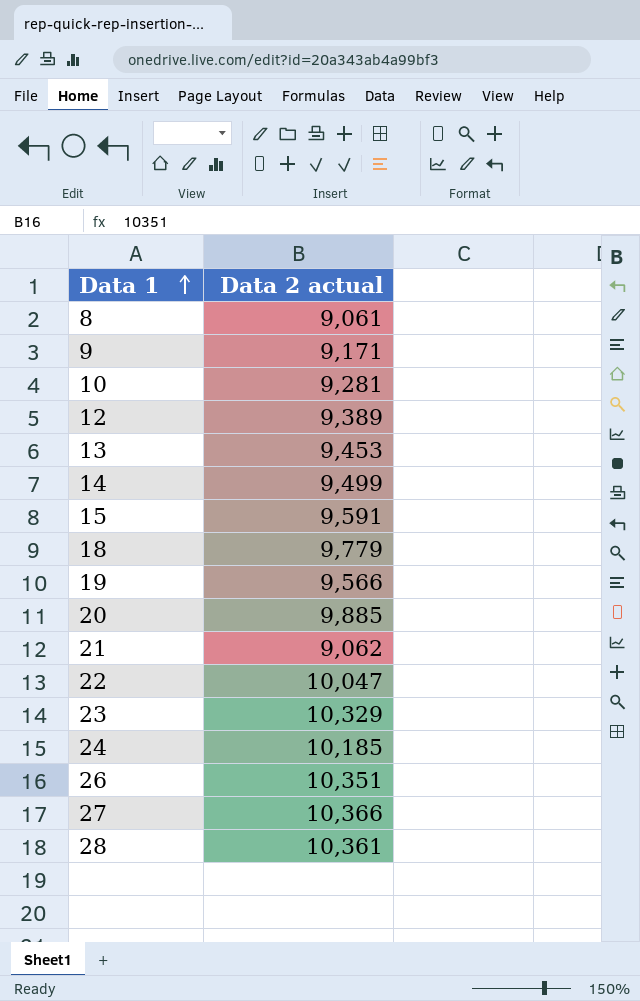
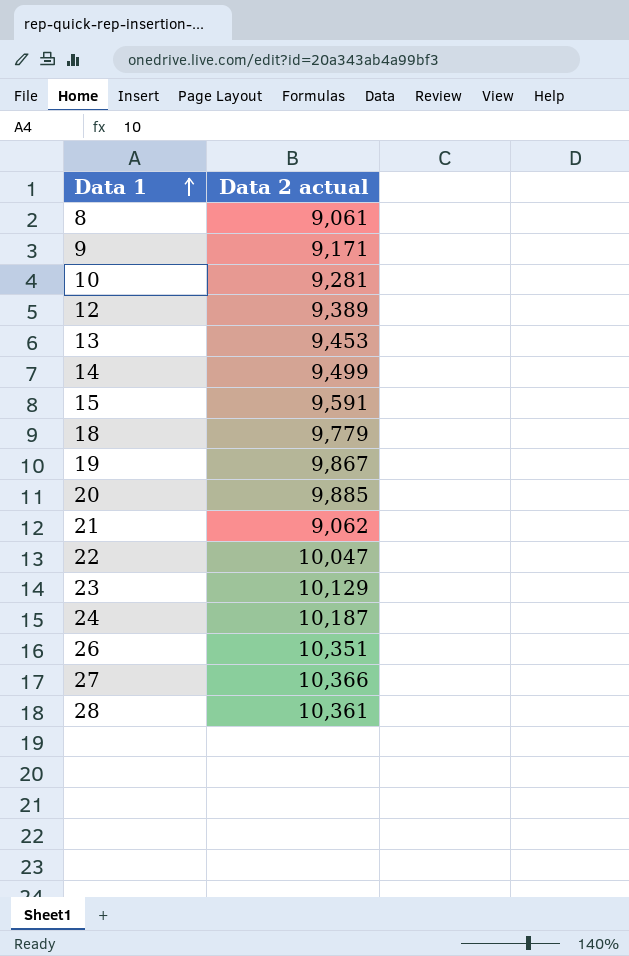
19 | Data 2 actual: 9,566 -> 9,867
23 | Data 2 actual: 10,329 -> 10,129
24 | Data 2 actual: 10,185 -> 10,187

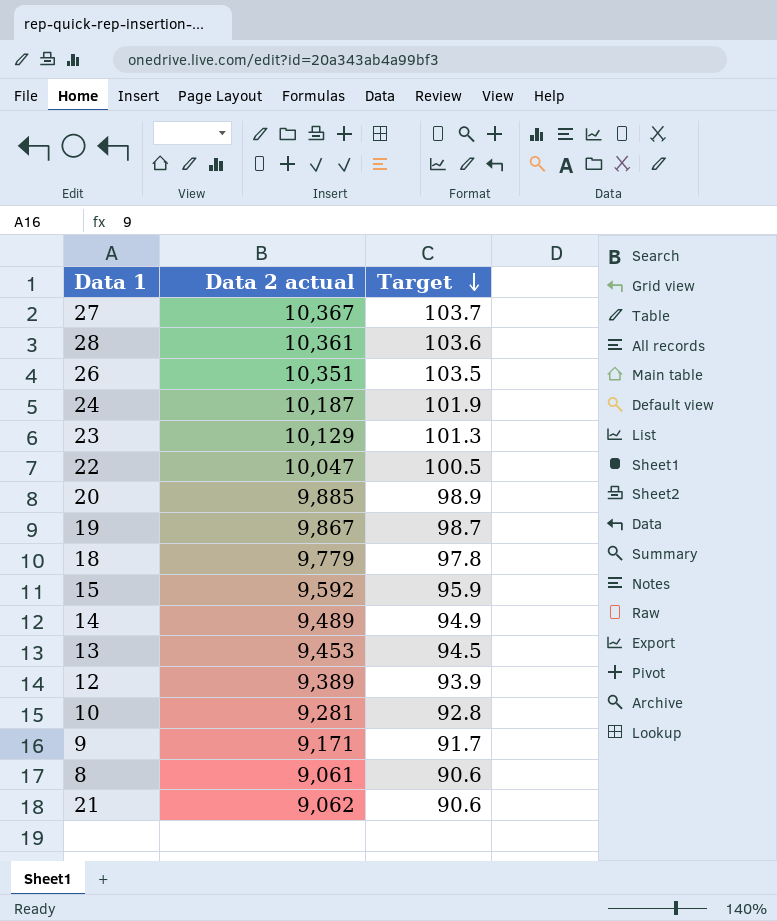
row order: Data 1 ascending -> Target descending
column Target | formula: none -> [Data 2 actual] * 0.01
27 | Data 2 actual: 10,366 -> 10,367
15 | Data 2 actual: 9,591 -> 9,592
14 | Data 2 actual: 9,499 -> 9,489

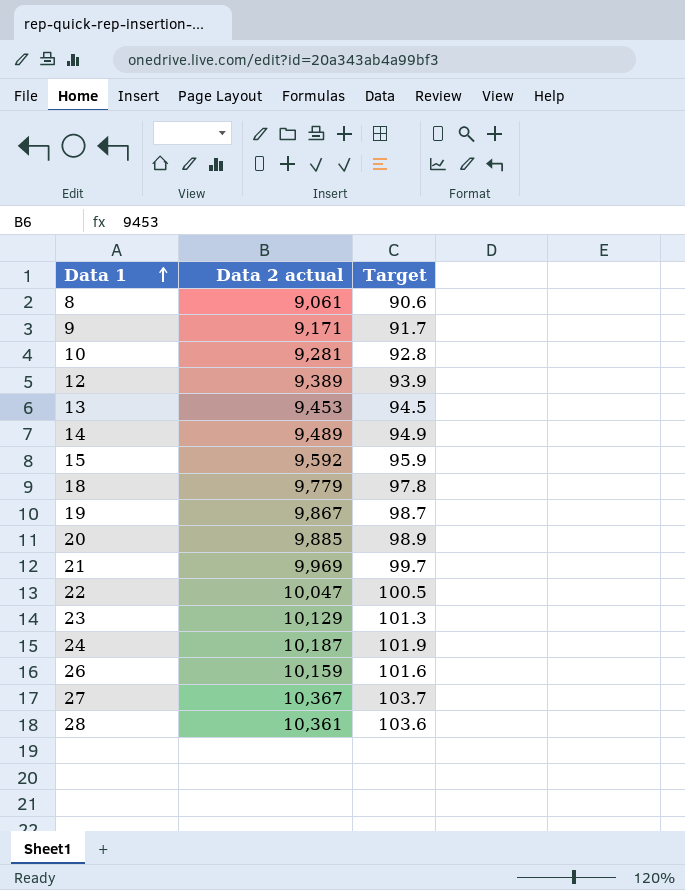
row order: Target descending -> Data 1 ascending
21 | Data 2 actual: 9,062 -> 9,969
21 | Target: 90.6 -> 99.7
26 | Data 2 actual: 10,351 -> 10,159
26 | Target: 103.5 -> 101.6

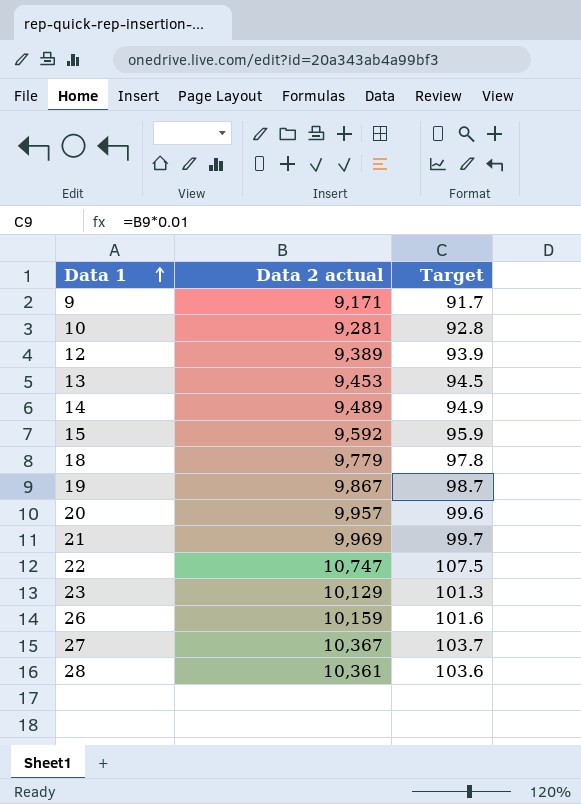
row 8: 9,061 | 90.6 -> none
row 24: 10,187 | 101.9 -> none
20 | Data 2 actual: 9,885 -> 9,957
20 | Target: 98.9 -> 99.6
22 | Data 2 actual: 10,047 -> 10,747
22 | Target: 100.5 -> 107.5

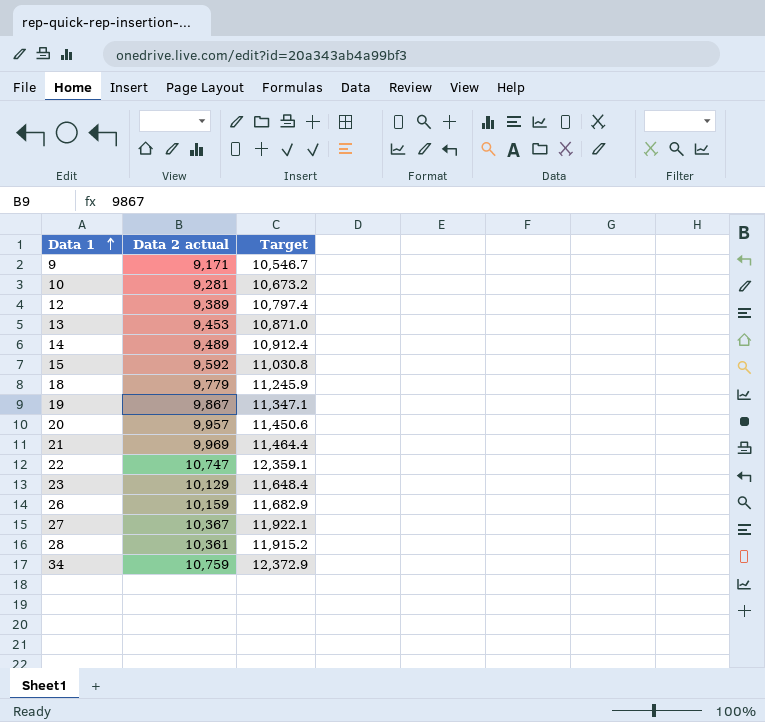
column Target | formula: [Data 2 actual] * 0.01 -> [Data 2 actual] * 1.15
row 34: none -> 10,759 | 12,372.9

